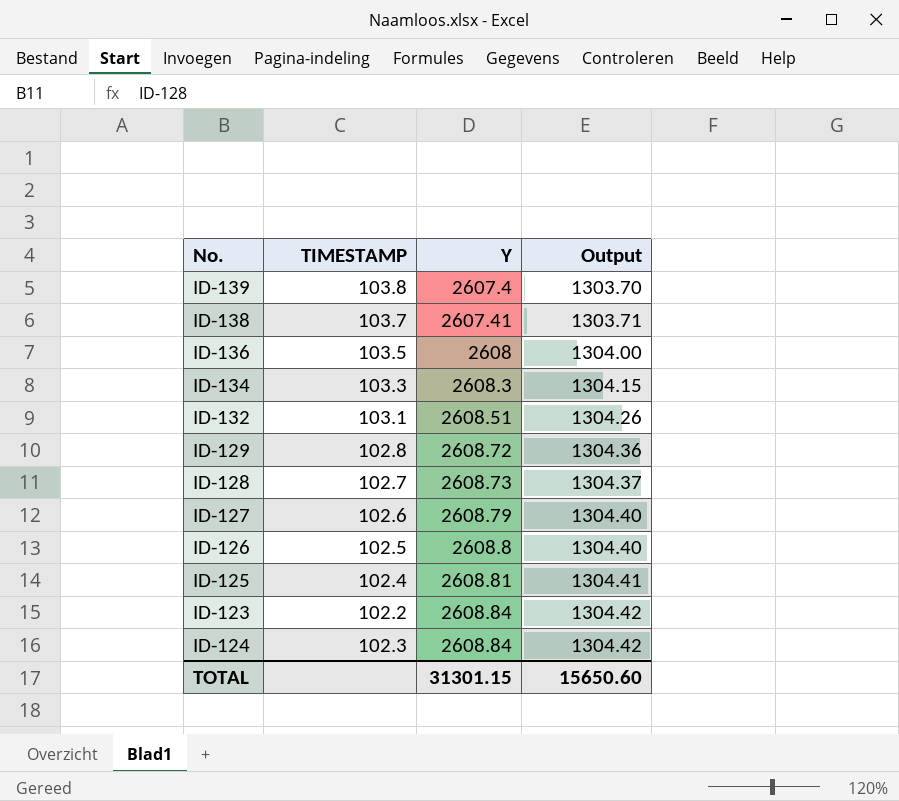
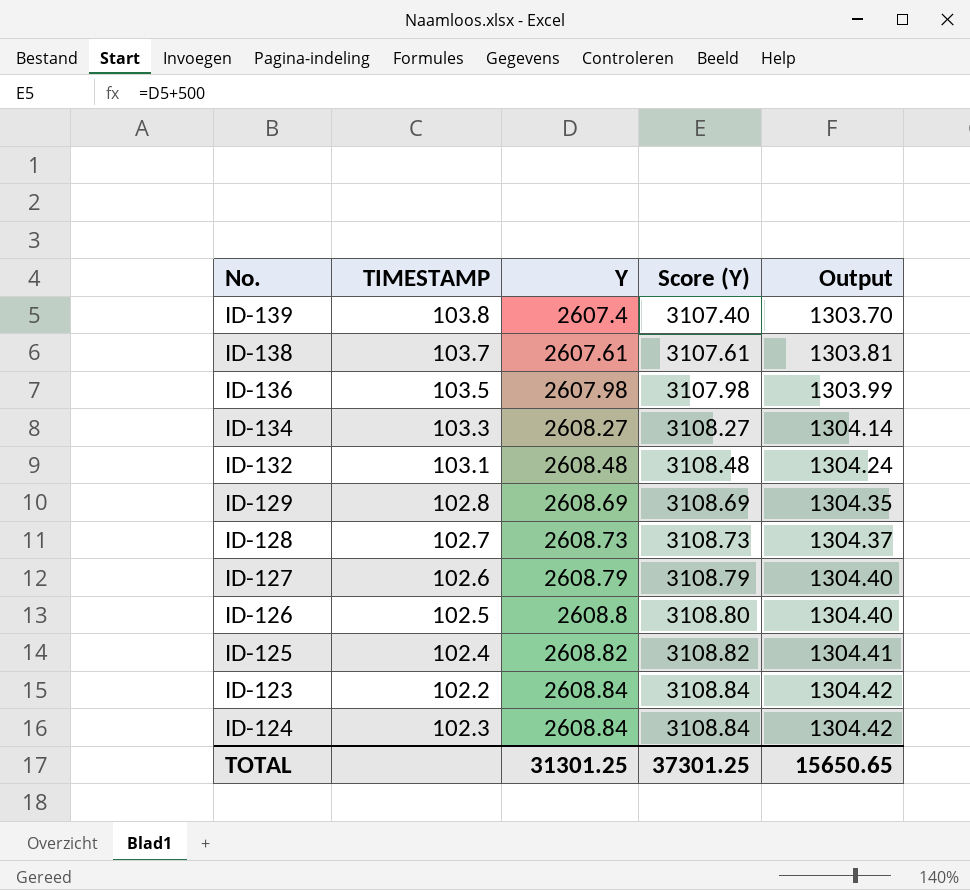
column Score (Y) | formula: none -> [Y] + 500
ID-138 | Y: 2607.41 -> 2607.61
ID-138 | Output: 1303.71 -> 1303.81
ID-136 | Y: 2608 -> 2607.98
ID-136 | Output: 1304.00 -> 1303.99
ID-134 | Y: 2608.3 -> 2608.27
ID-134 | Output: 1304.15 -> 1304.14
ID-132 | Y: 2608.51 -> 2608.48
ID-132 | Output: 1304.26 -> 1304.24
ID-129 | Y: 2608.72 -> 2608.69
ID-129 | Output: 1304.36 -> 1304.35
ID-125 | Y: 2608.81 -> 2608.82
TOTAL | Y: 31301.15 -> 31301.25
TOTAL | Output: 15650.60 -> 15650.65

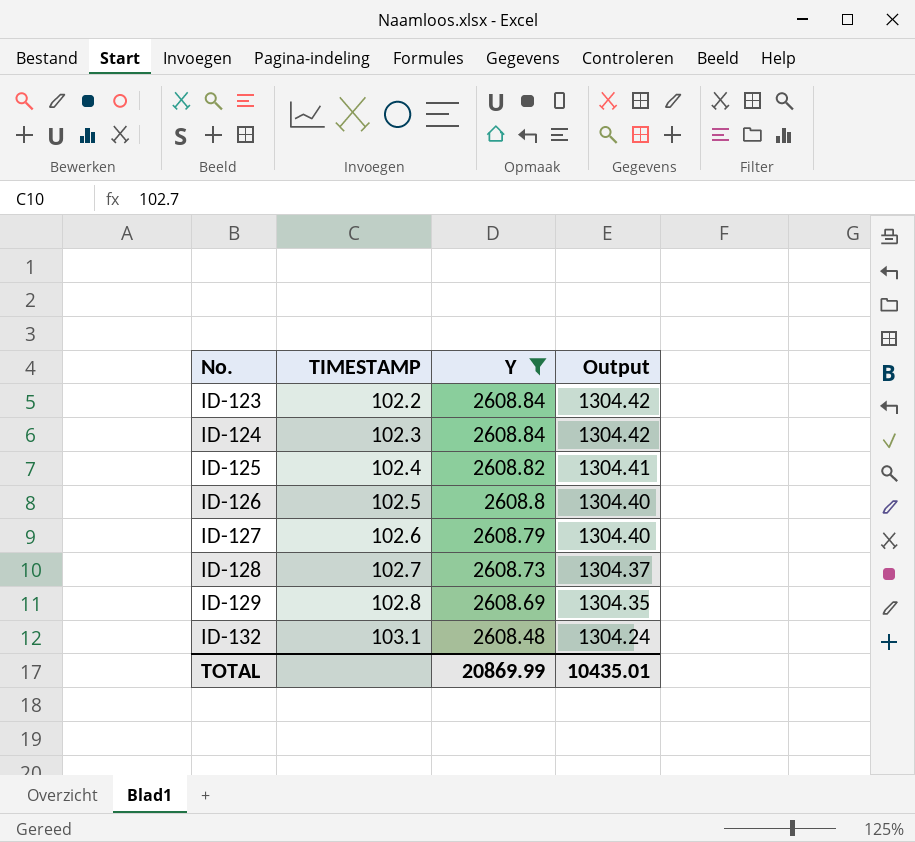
filter: none -> Y >= 2608.48
row order: Y ascending -> No. ascending
column Score (Y) | formula: [Y] + 500 -> none
TOTAL | Y: 31301.25 -> 20869.99
TOTAL | Output: 15650.65 -> 10435.01

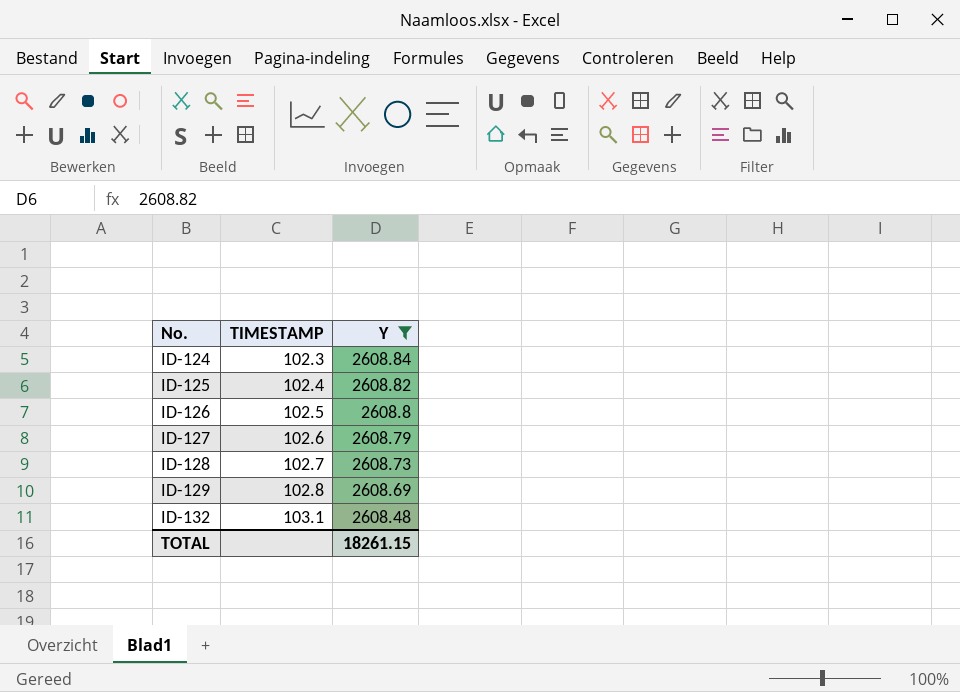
column Output | formula: [Y] * 0.5 -> none
row ID-123: 102.2 | 2608.84 | 1304.42 -> none
TOTAL | Y: 20869.99 -> 18261.15

